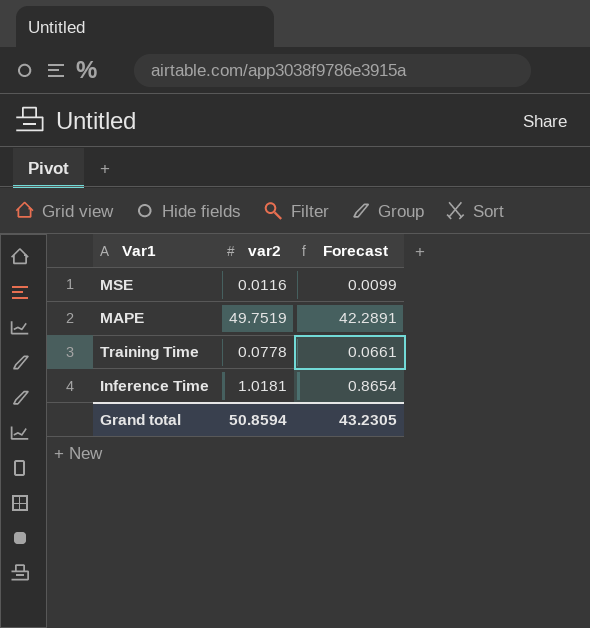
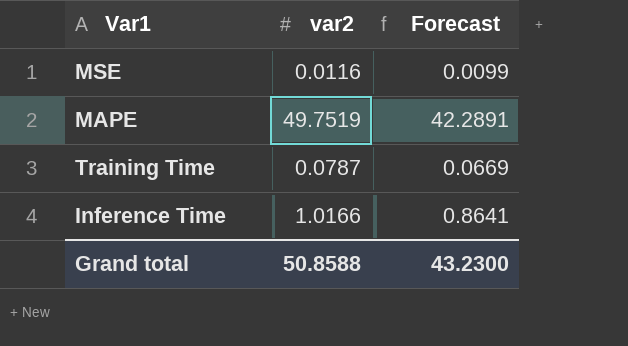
Training Time | var2: 0.0778 -> 0.0787
Training Time | Forecast: 0.0661 -> 0.0669
Inference Time | var2: 1.0181 -> 1.0166
Inference Time | Forecast: 0.8654 -> 0.8641
Grand total | var2: 50.8594 -> 50.8588
Grand total | Forecast: 43.2305 -> 43.2300

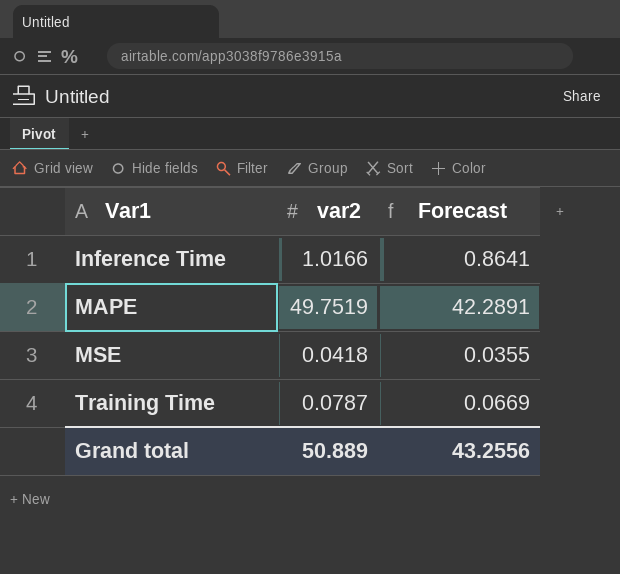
row order: none -> Var1 ascending
MSE | var2: 0.0116 -> 0.0418
MSE | Forecast: 0.0099 -> 0.0355
Grand total | var2: 50.8588 -> 50.889
Grand total | Forecast: 43.2300 -> 43.2556

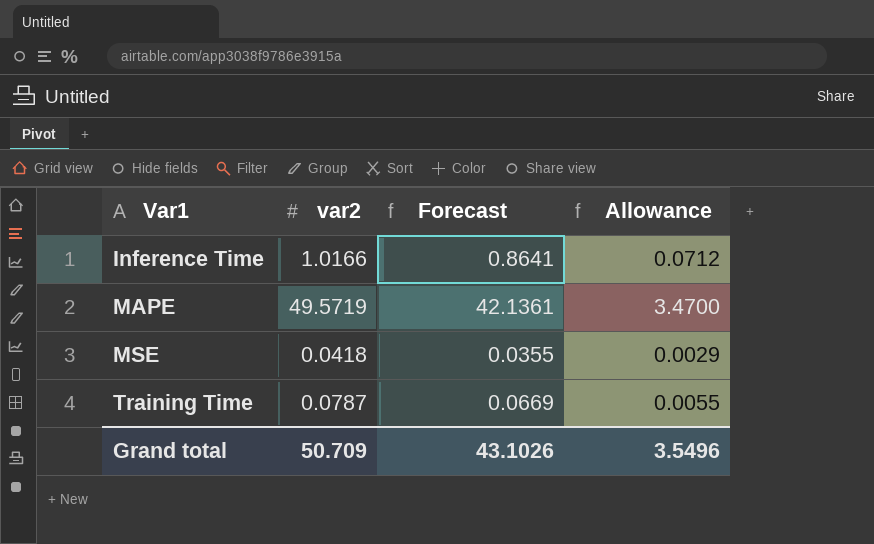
column Allowance | formula: none -> [var2] * 0.07
MAPE | var2: 49.7519 -> 49.5719
MAPE | Forecast: 42.2891 -> 42.1361
Grand total | var2: 50.889 -> 50.709
Grand total | Forecast: 43.2556 -> 43.1026

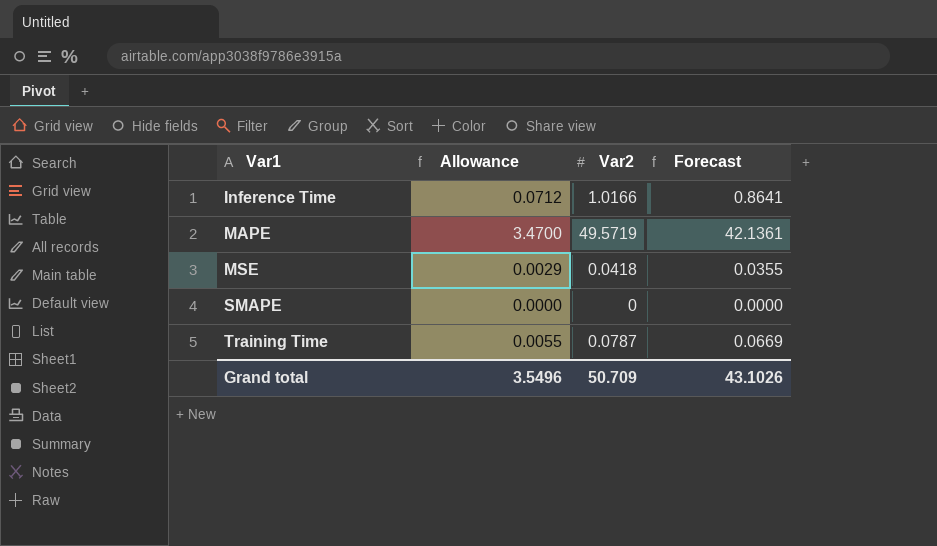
column Allowance | position: 4 -> 2
column name: var2 -> Var2
row SMAPE: none -> 0.0000 | 0 | 0.0000

